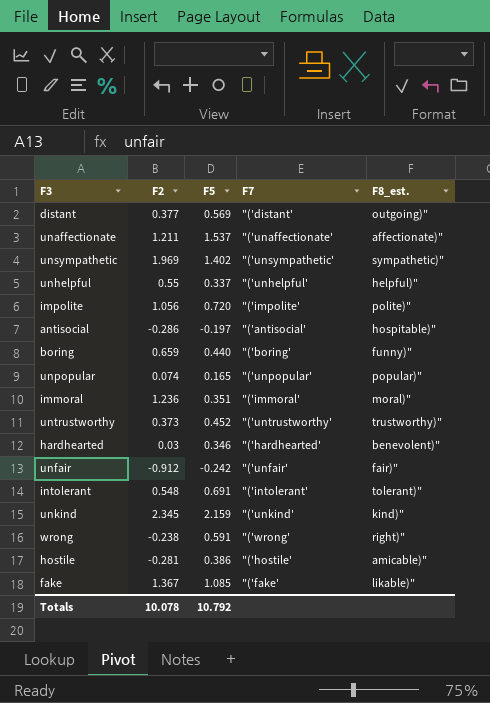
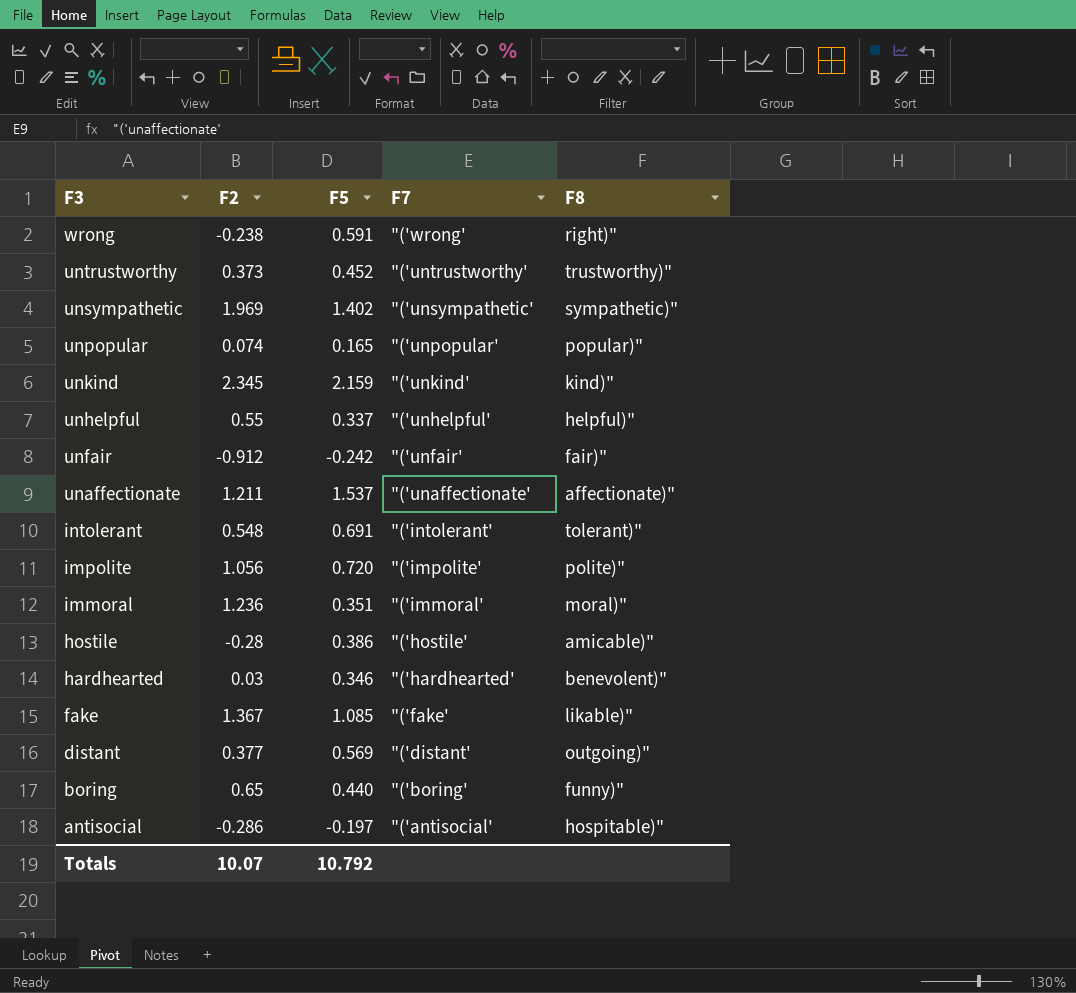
row order: none -> F3 descending
column name: F8_est. -> F8
hostile | F2: -0.281 -> -0.28
boring | F2: 0.659 -> 0.65
Totals | F2: 10.078 -> 10.07

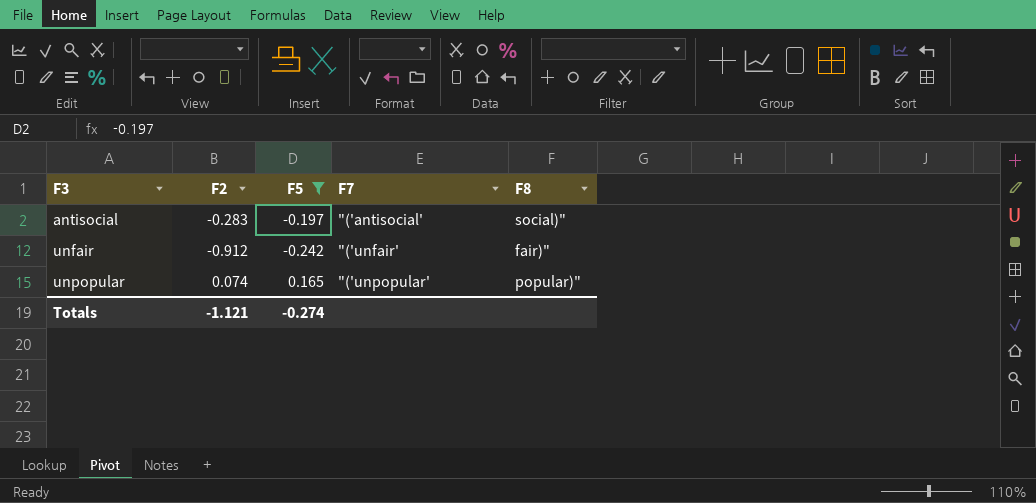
filter: none -> F5 <= 0.165
row order: F3 descending -> F3 ascending
antisocial | F2: -0.286 -> -0.283
antisocial | F8: hospitable)" -> social)"
Totals | F2: 10.07 -> -1.121
Totals | F5: 10.792 -> -0.274

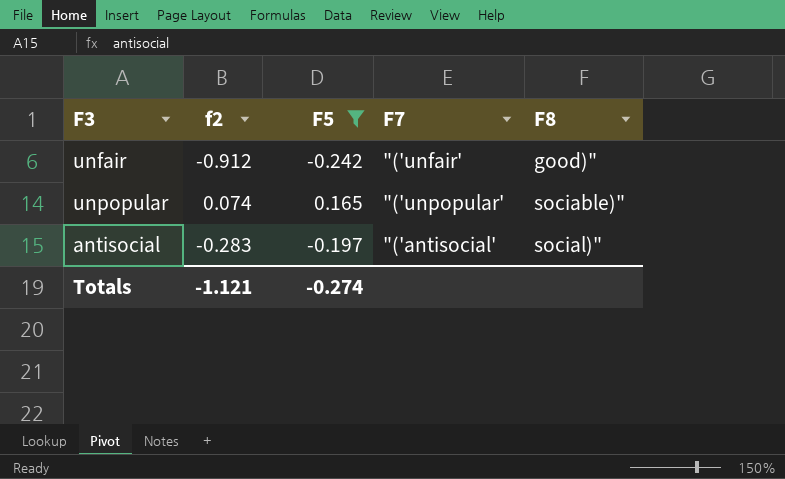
row order: F3 ascending -> F8 ascending
column name: F2 -> f2
unfair | F8: fair)" -> good)"
unpopular | F8: popular)" -> sociable)"

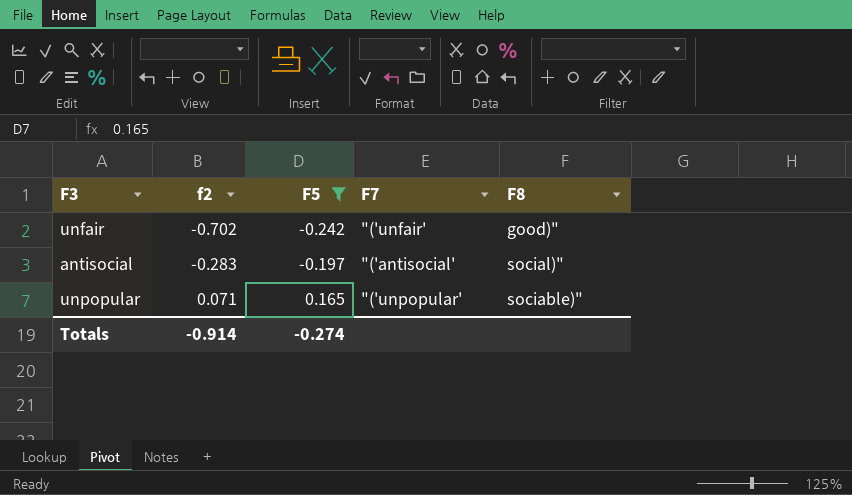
row order: F8 ascending -> f2 ascending
unfair | f2: -0.912 -> -0.702
unpopular | f2: 0.074 -> 0.071
Totals | f2: -1.121 -> -0.914

